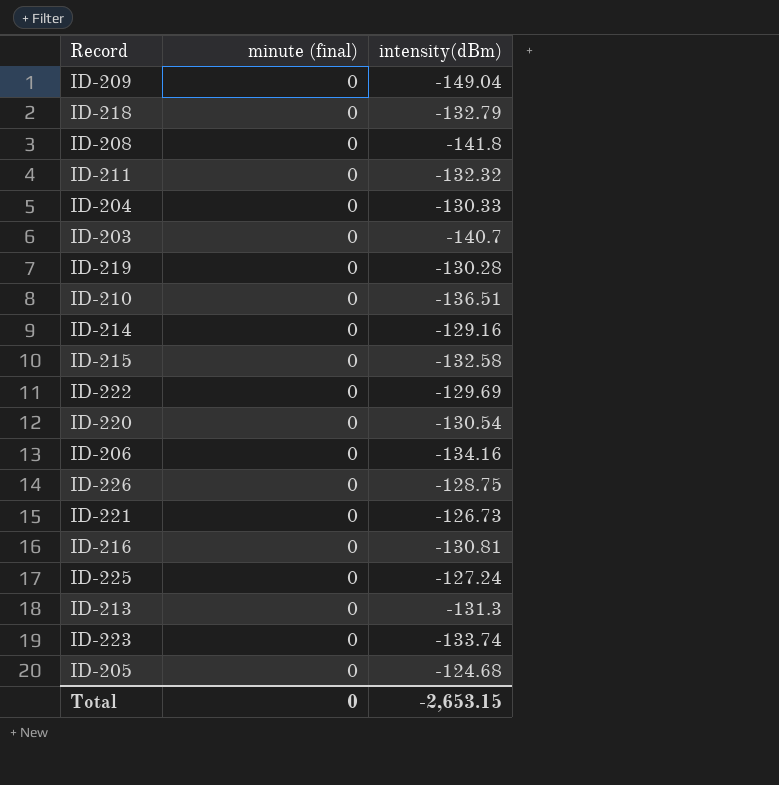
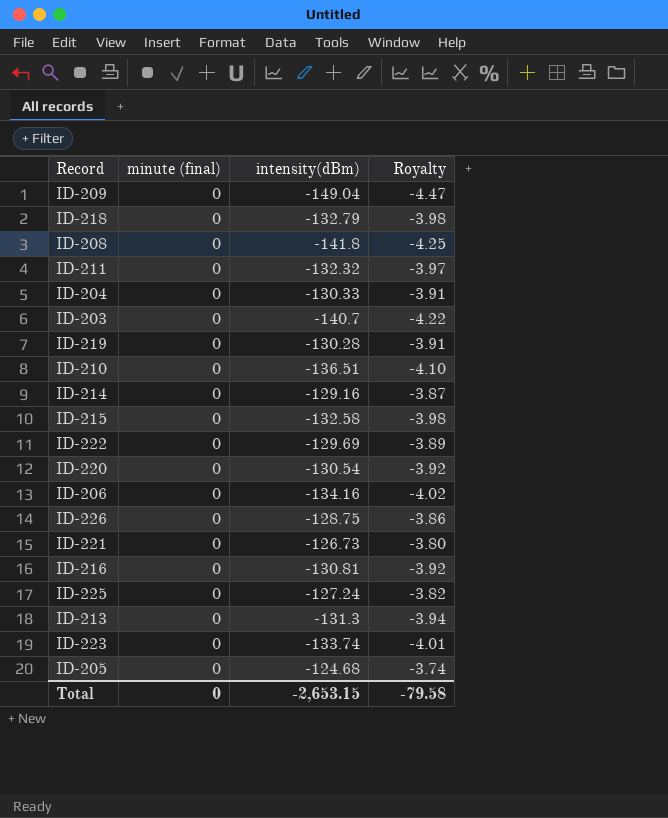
column Royalty | formula: none -> [intensity(dBm)] * 0.03

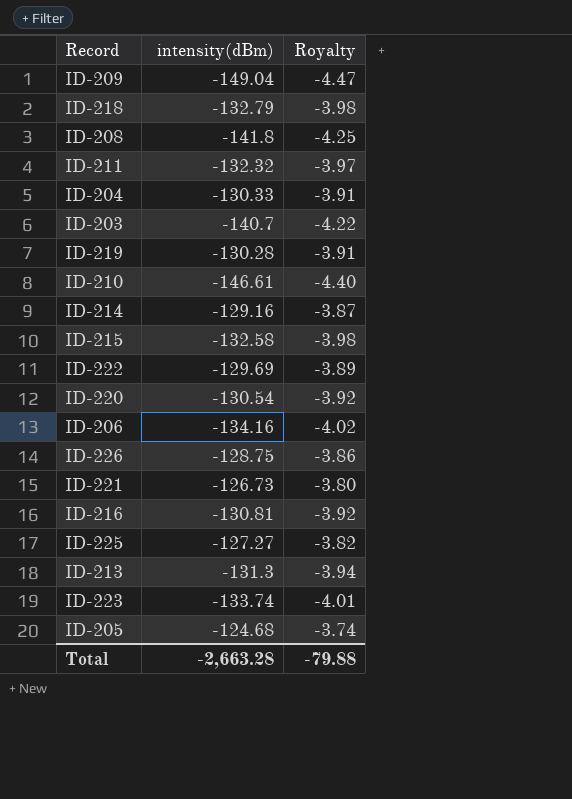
column minute (final) | position: 2 -> none
ID-210 | intensity(dBm): -136.51 -> -146.61
ID-210 | Royalty: -4.10 -> -4.40
ID-225 | intensity(dBm): -127.24 -> -127.27
Total | intensity(dBm): -2,653.15 -> -2,663.28
Total | Royalty: -79.58 -> -79.88

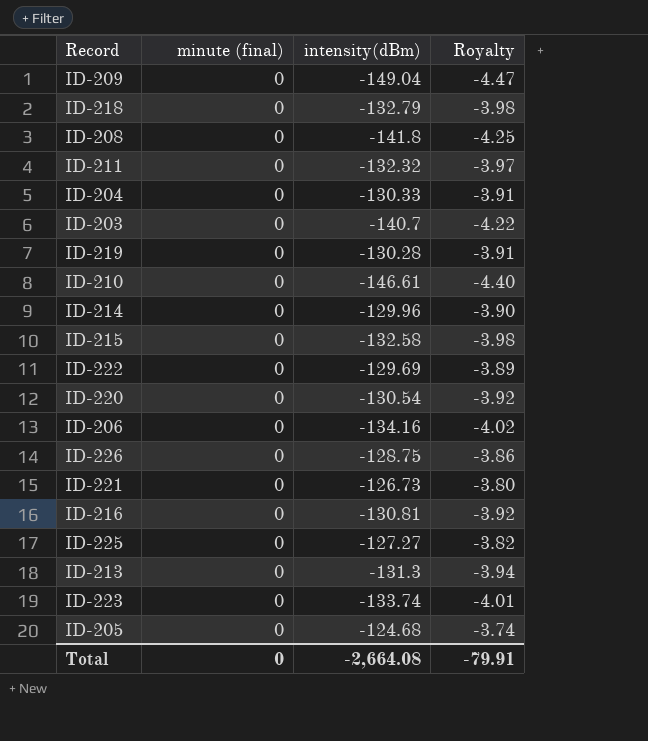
column minute (final) | position: none -> 2
ID-214 | intensity(dBm): -129.16 -> -129.96
ID-214 | Royalty: -3.87 -> -3.90
Total | intensity(dBm): -2,663.28 -> -2,664.08
Total | Royalty: -79.88 -> -79.91

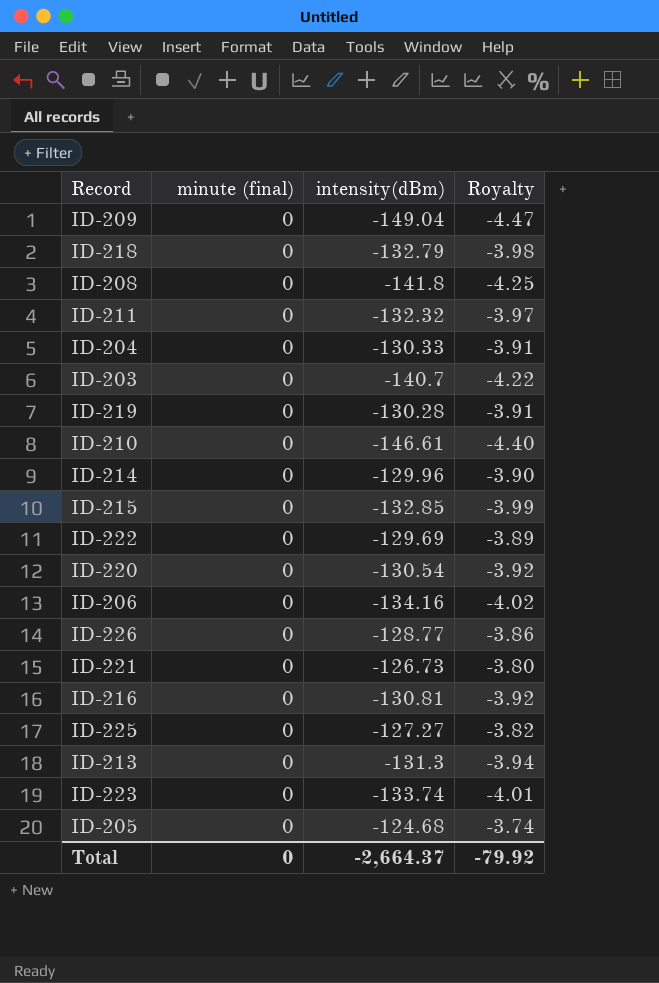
ID-215 | intensity(dBm): -132.58 -> -132.85
ID-215 | Royalty: -3.98 -> -3.99
ID-226 | intensity(dBm): -128.75 -> -128.77
Total | intensity(dBm): -2,664.08 -> -2,664.37
Total | Royalty: -79.91 -> -79.92

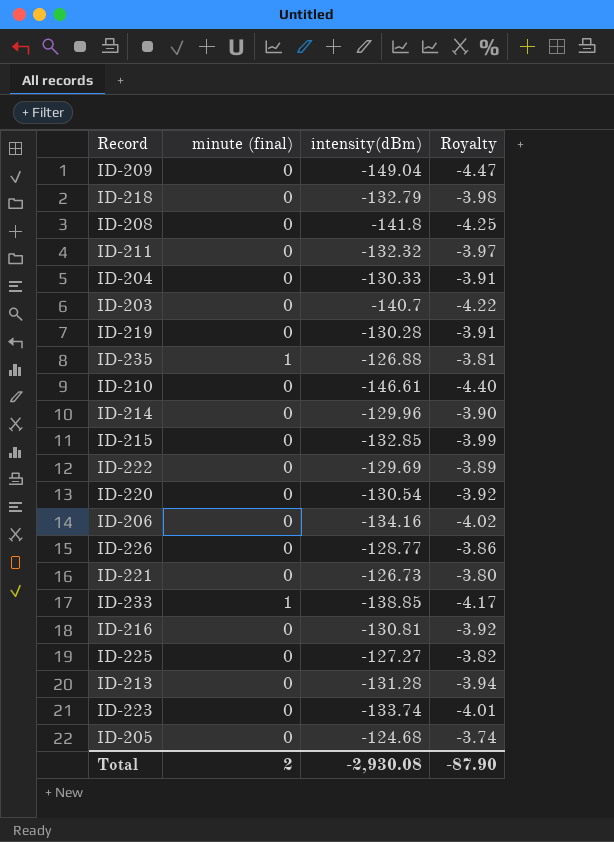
row ID-235: none -> 1 | -126.88 | -3.81
row ID-233: none -> 1 | -138.85 | -4.17
ID-213 | intensity(dBm): -131.3 -> -131.28
Total | minute (final): 0 -> 2
Total | intensity(dBm): -2,664.37 -> -2,930.08
Total | Royalty: -79.92 -> -87.90

